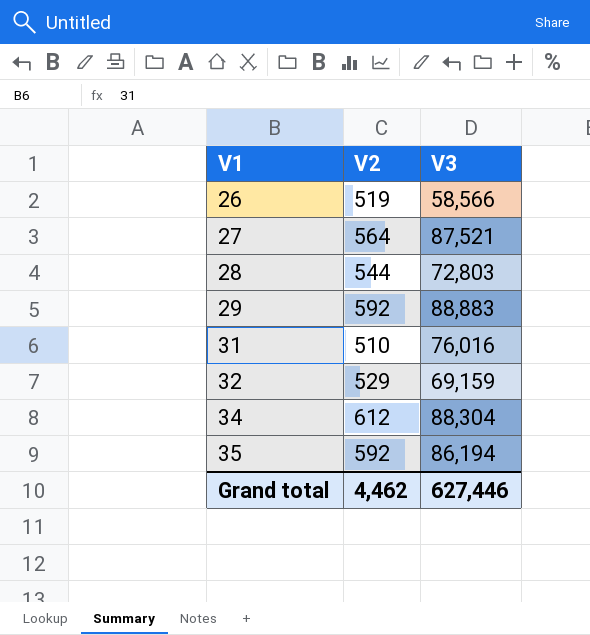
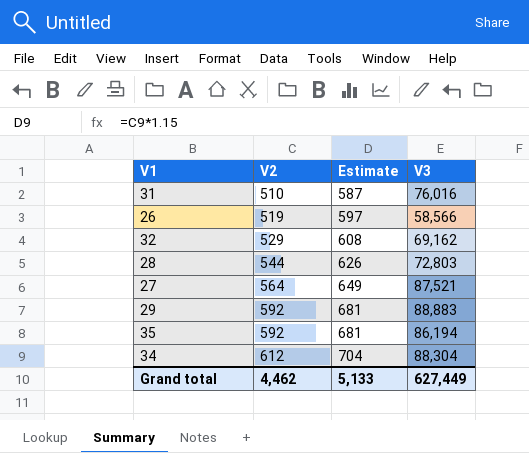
row order: V1 ascending -> V2 ascending
column Estimate | formula: none -> [V2] * 1.15
32 | V3: 69,159 -> 69,162
Grand total | V3: 627,446 -> 627,449

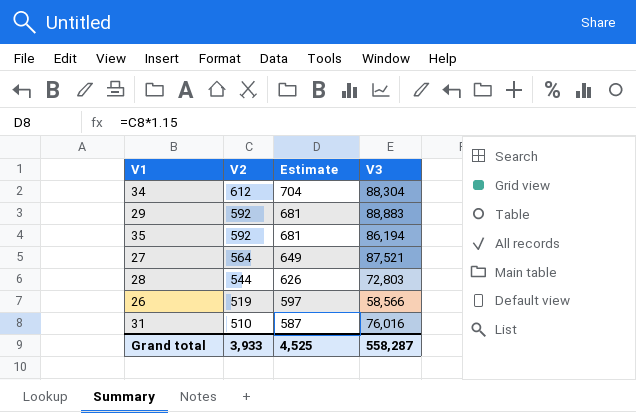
row order: V2 ascending -> V2 descending
row 32: 529 | 608 | 69,162 -> none
Grand total | V2: 4,462 -> 3,933
Grand total | Estimate: 5,133 -> 4,525
Grand total | V3: 627,449 -> 558,287

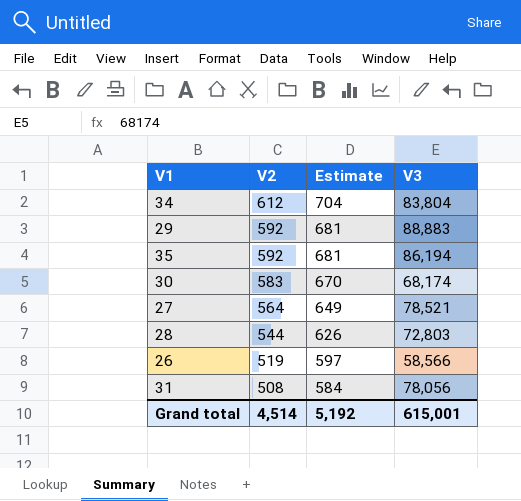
34 | V3: 88,304 -> 83,804
row 30: none -> 583 | 670 | 68,174
27 | V3: 87,521 -> 78,521
31 | V2: 510 -> 508
31 | Estimate: 587 -> 584
31 | V3: 76,016 -> 78,056
Grand total | V2: 3,933 -> 4,514
Grand total | Estimate: 4,525 -> 5,192
Grand total | V3: 558,287 -> 615,001

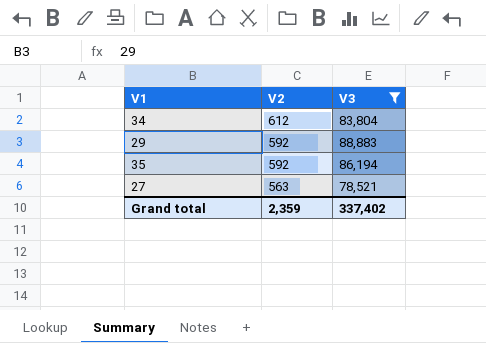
filter: none -> V3 >= 78,521
column Estimate | formula: [V2] * 1.15 -> none
27 | V2: 564 -> 563
Grand total | V2: 4,514 -> 2,359
Grand total | V3: 615,001 -> 337,402

